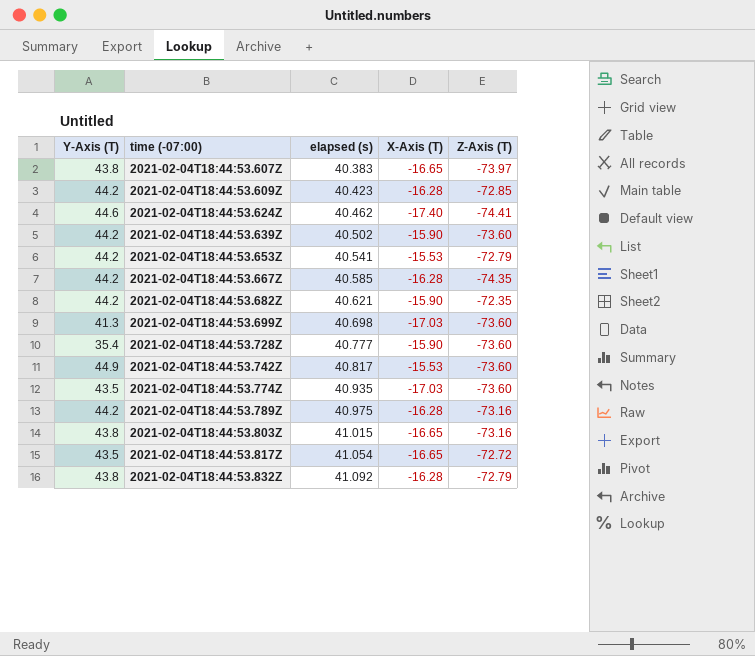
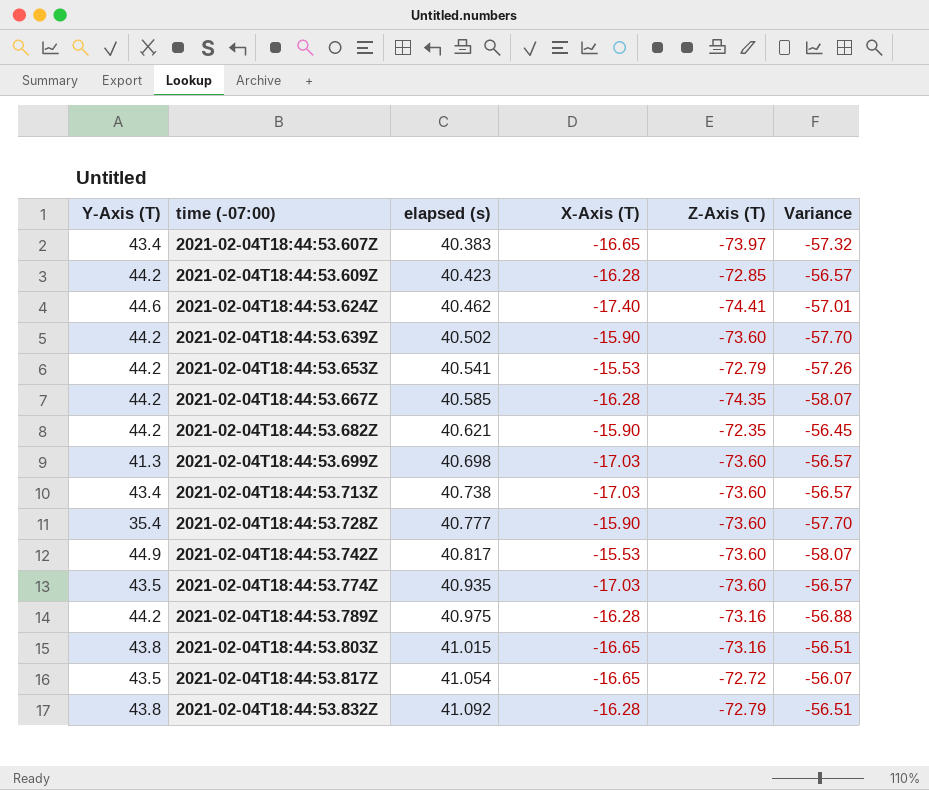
column Variance | formula: none -> [Z-Axis (T)] - [X-Axis (T)]
2021-02-04T18:44:53.607Z | Y-Axis (T): 43.8 -> 43.4
row 2021-02-04T18:44:53.713Z: none -> 43.4 | 40.738 | -17.03 | -73.60 | -56.57

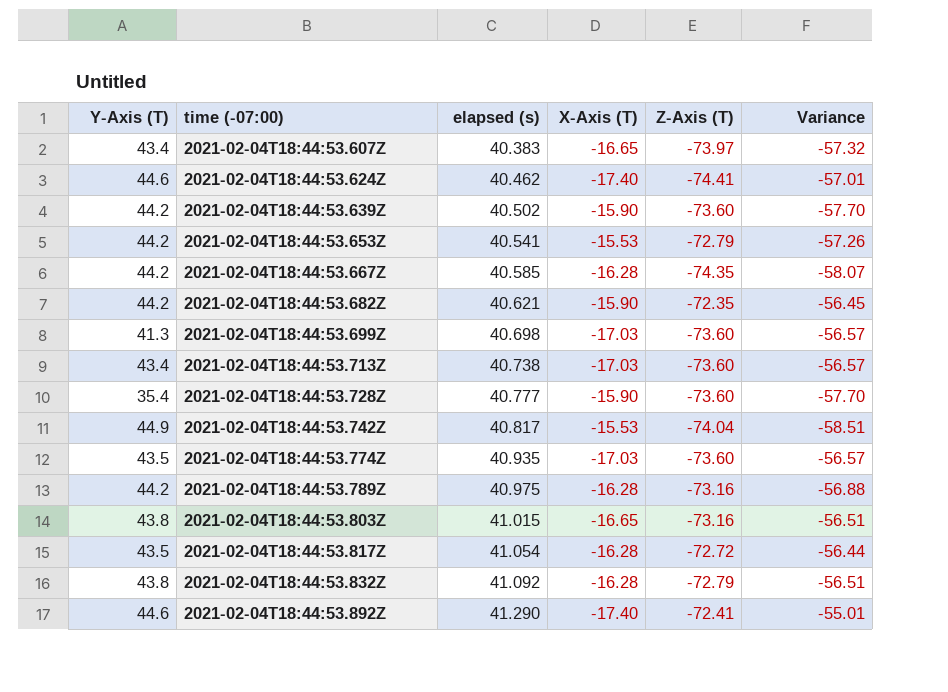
row 2021-02-04T18:44:53.609Z: 44.2 | 40.423 | -16.28 | -72.85 | -56.57 -> none
2021-02-04T18:44:53.742Z | Z-Axis (T): -73.60 -> -74.04
2021-02-04T18:44:53.742Z | Variance: -58.07 -> -58.51
2021-02-04T18:44:53.817Z | X-Axis (T): -16.65 -> -16.28
2021-02-04T18:44:53.817Z | Variance: -56.07 -> -56.44
row 2021-02-04T18:44:53.892Z: none -> 44.6 | 41.290 | -17.40 | -72.41 | -55.01

